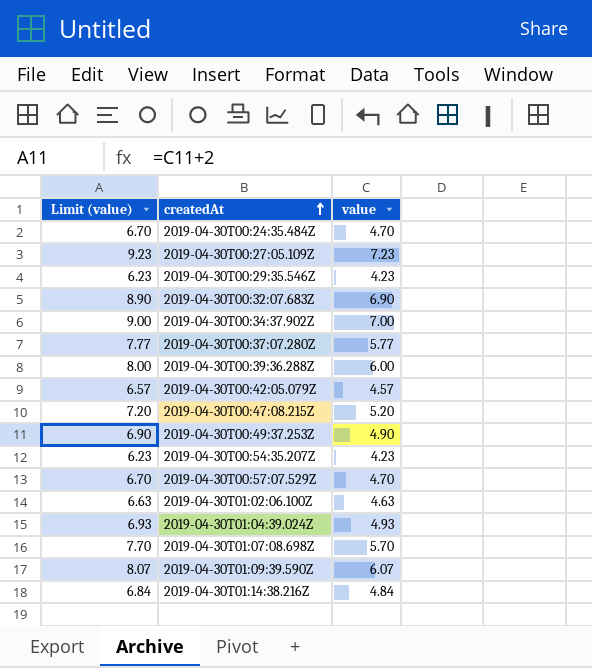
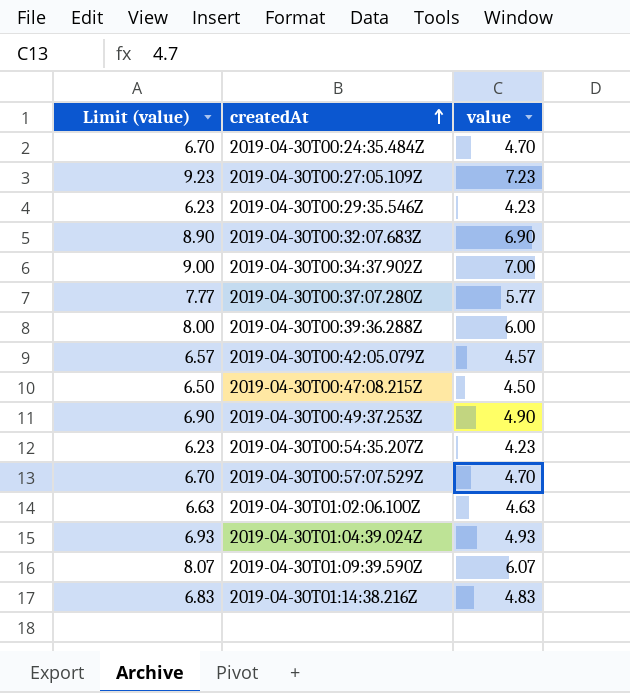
row 2019-04-30T01:07:08.698Z: 7.70 | 5.70 -> none
2019-04-30T00:47:08.215Z | Limit (value): 7.20 -> 6.50
2019-04-30T00:47:08.215Z | value: 5.20 -> 4.50
2019-04-30T01:14:38.216Z | Limit (value): 6.84 -> 6.83
2019-04-30T01:14:38.216Z | value: 4.84 -> 4.83

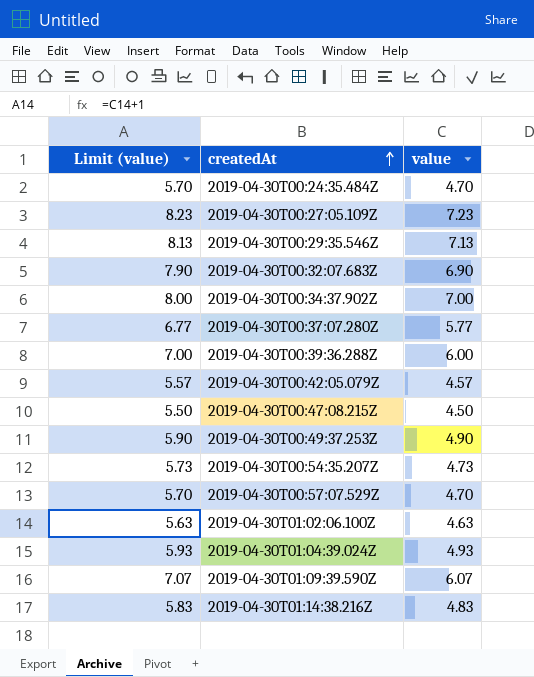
column Limit (value) | formula: [value] + 2 -> [value] + 1
2019-04-30T00:29:35.546Z | value: 4.23 -> 7.13
2019-04-30T00:54:35.207Z | value: 4.23 -> 4.73

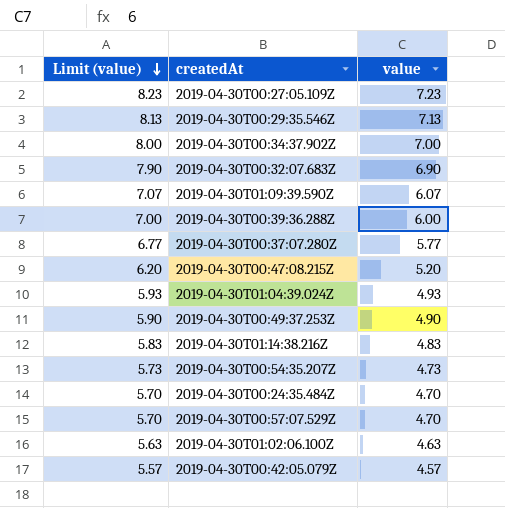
row order: createdAt ascending -> Limit (value) descending
2019-04-30T00:47:08.215Z | Limit (value): 5.50 -> 6.20
2019-04-30T00:47:08.215Z | value: 4.50 -> 5.20

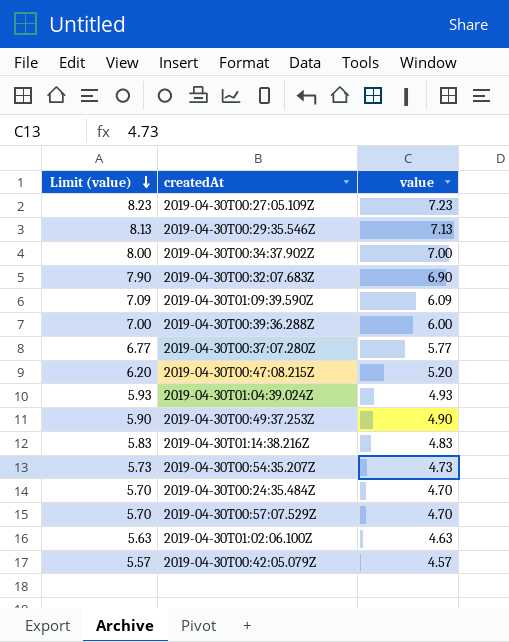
2019-04-30T01:09:39.590Z | Limit (value): 7.07 -> 7.09
2019-04-30T01:09:39.590Z | value: 6.07 -> 6.09

